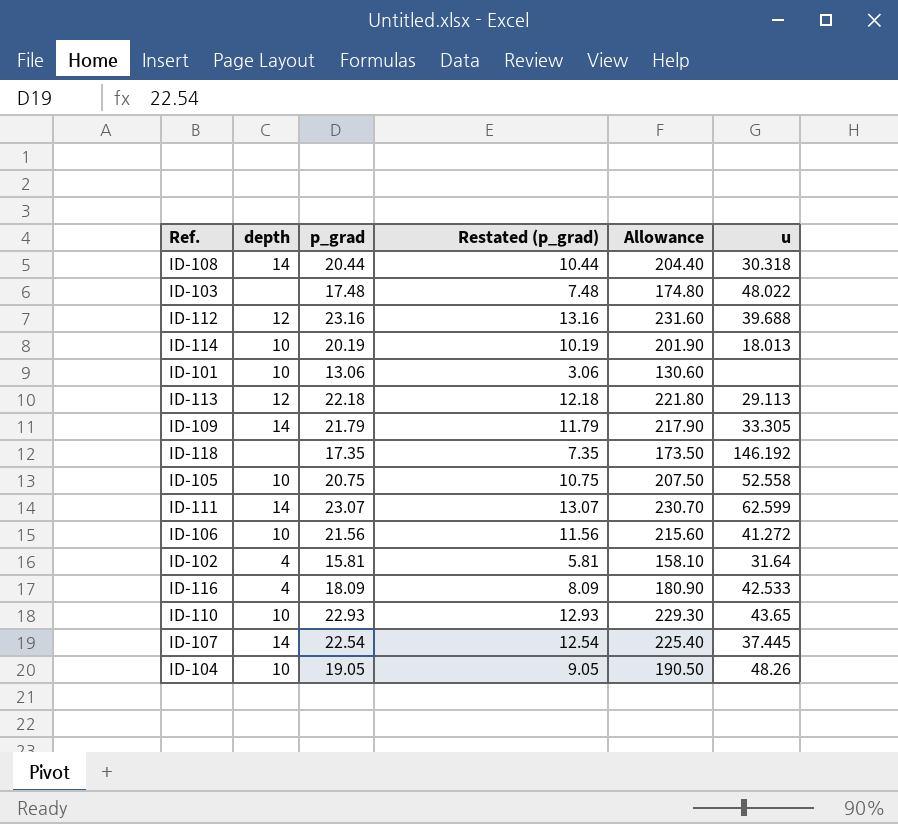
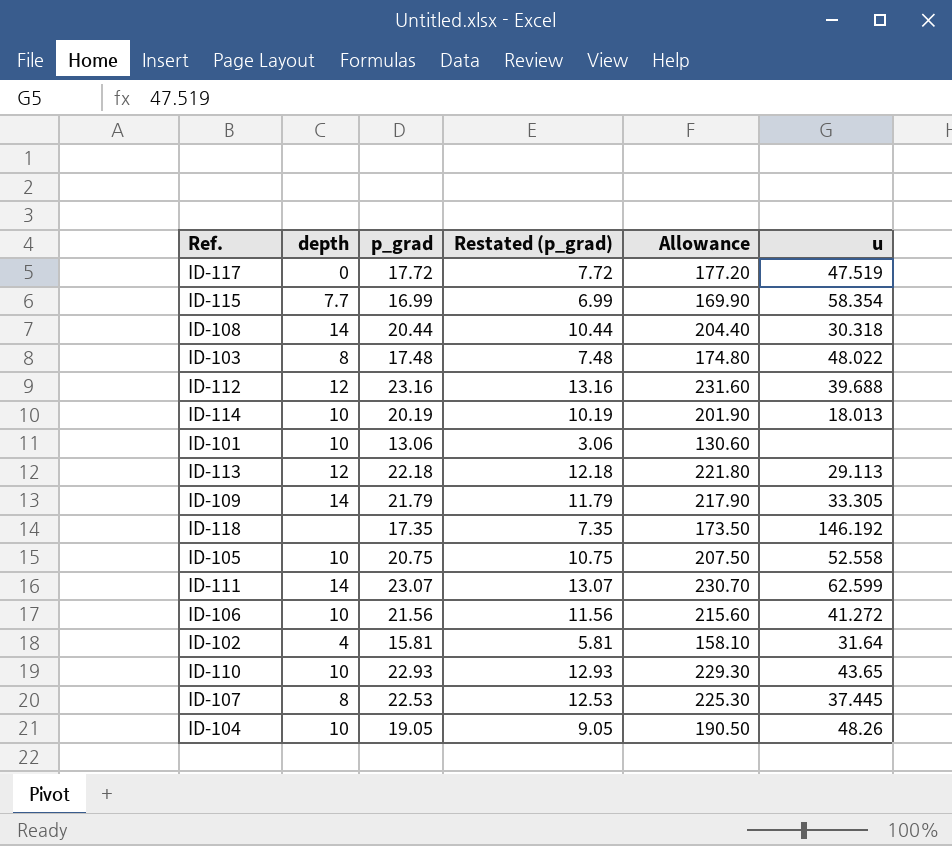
row ID-116: 4 | 18.09 | 8.09 | 180.90 | 42.533 -> none
row ID-117: none -> 0 | 17.72 | 7.72 | 177.20 | 47.519
row ID-115: none -> 7.7 | 16.99 | 6.99 | 169.90 | 58.354
ID-103 | depth: none -> 8
ID-107 | depth: 14 -> 8
ID-107 | p_grad: 22.54 -> 22.53
ID-107 | Restated (p_grad): 12.54 -> 12.53
ID-107 | Allowance: 225.40 -> 225.30

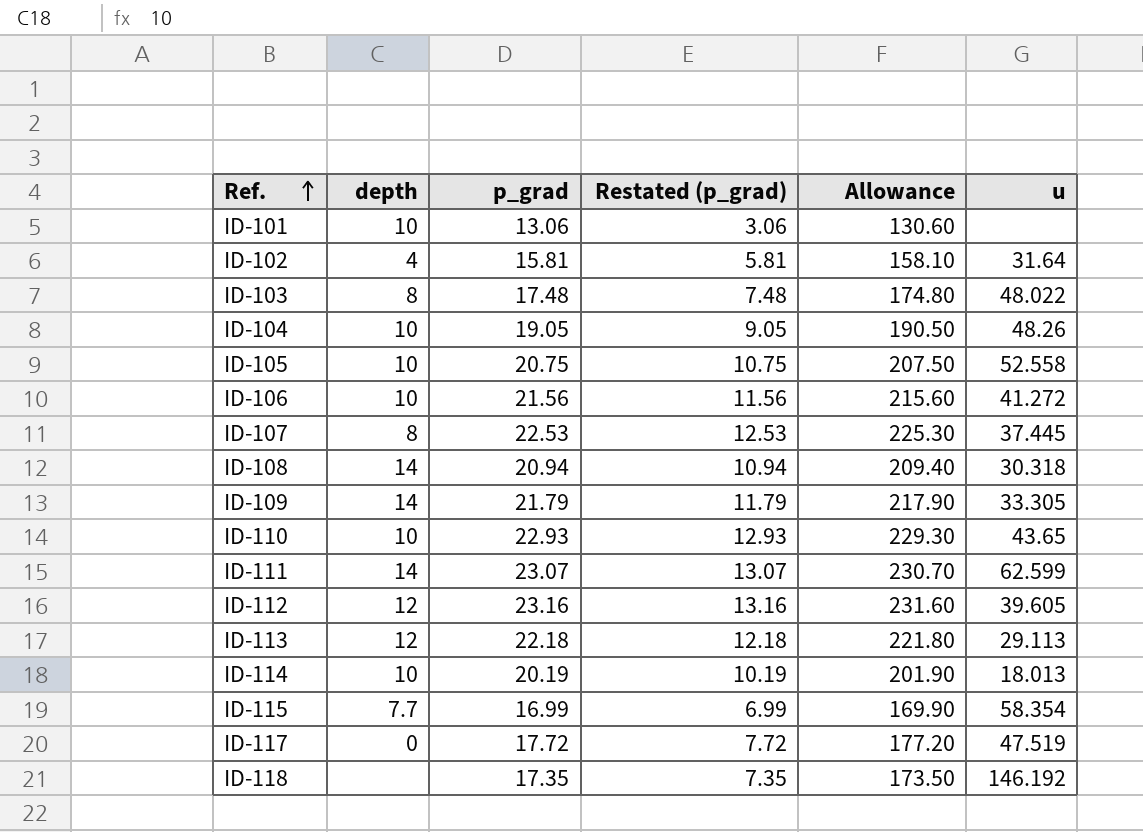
row order: none -> Ref. ascending
ID-108 | p_grad: 20.44 -> 20.94
ID-108 | Restated (p_grad): 10.44 -> 10.94
ID-108 | Allowance: 204.40 -> 209.40
ID-112 | u: 39.688 -> 39.605

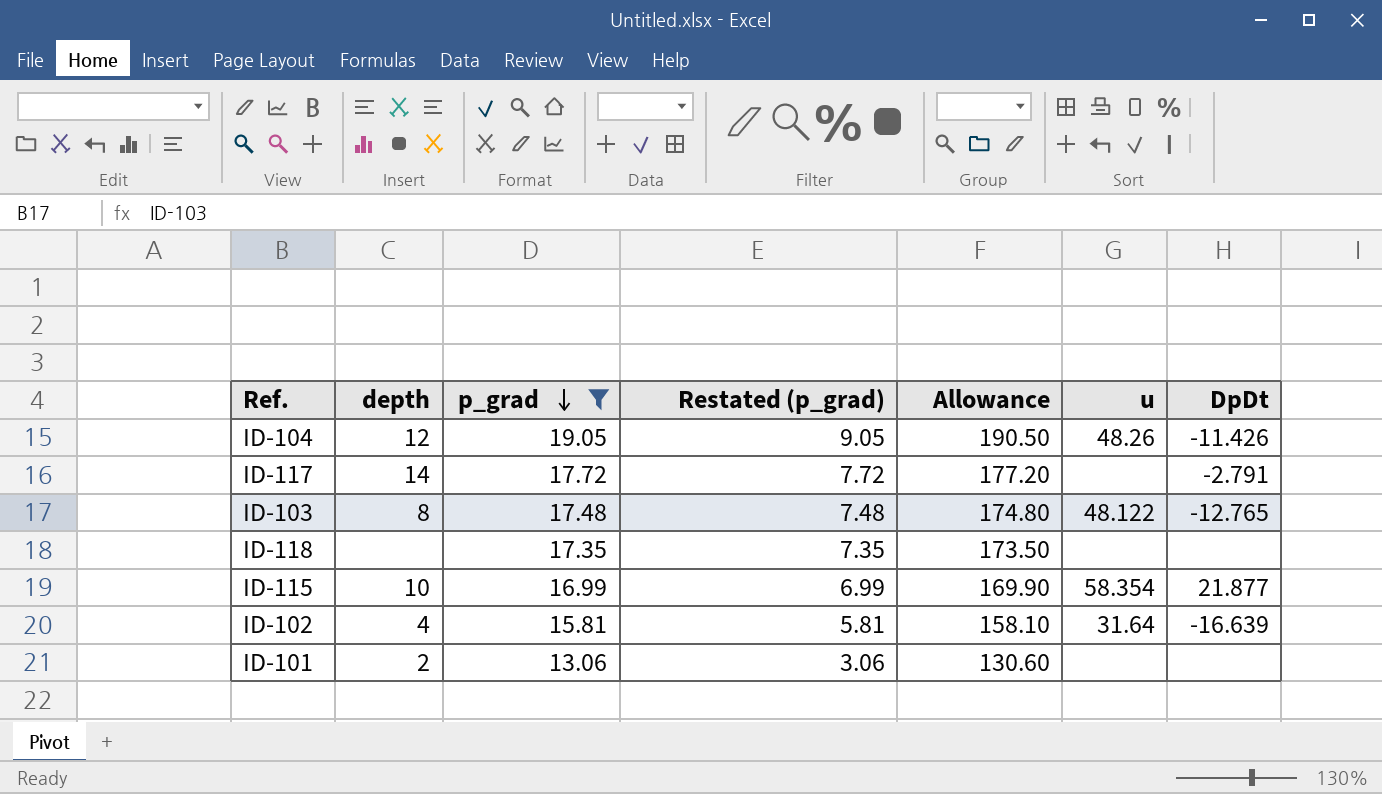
filter: none -> p_grad <= 19.05
row order: Ref. ascending -> p_grad descending
column DpDt | position: none -> 7
ID-104 | depth: 10 -> 12
ID-117 | depth: 0 -> 14
ID-117 | u: 47.519 -> none
ID-103 | u: 48.022 -> 48.122
ID-118 | u: 146.192 -> none
ID-115 | depth: 7.7 -> 10
ID-101 | depth: 10 -> 2

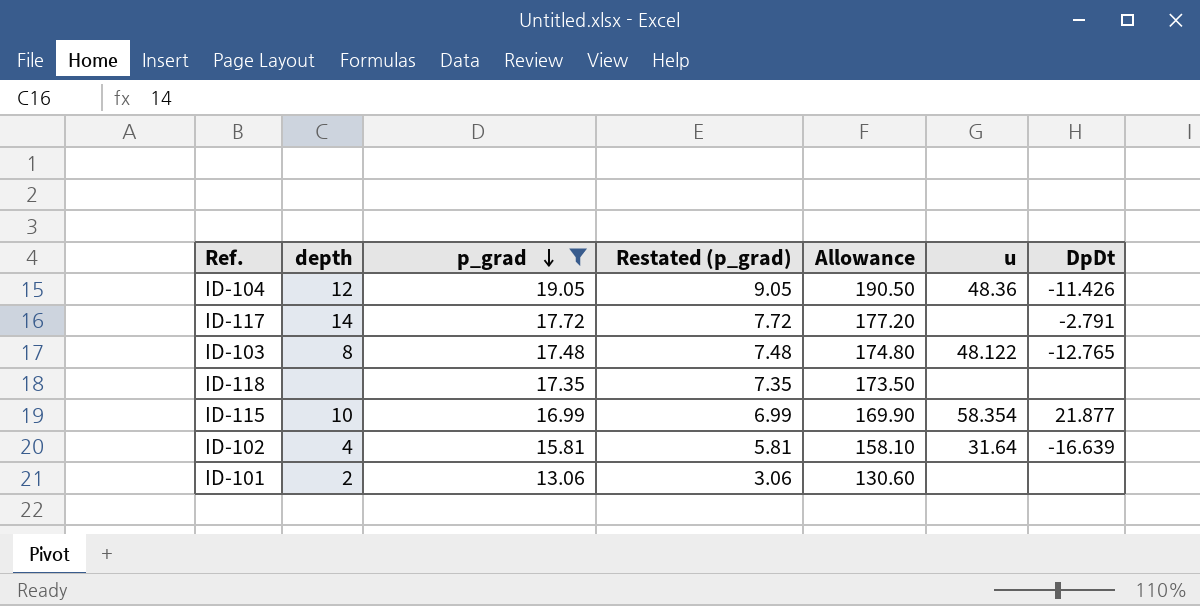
ID-104 | u: 48.26 -> 48.36

